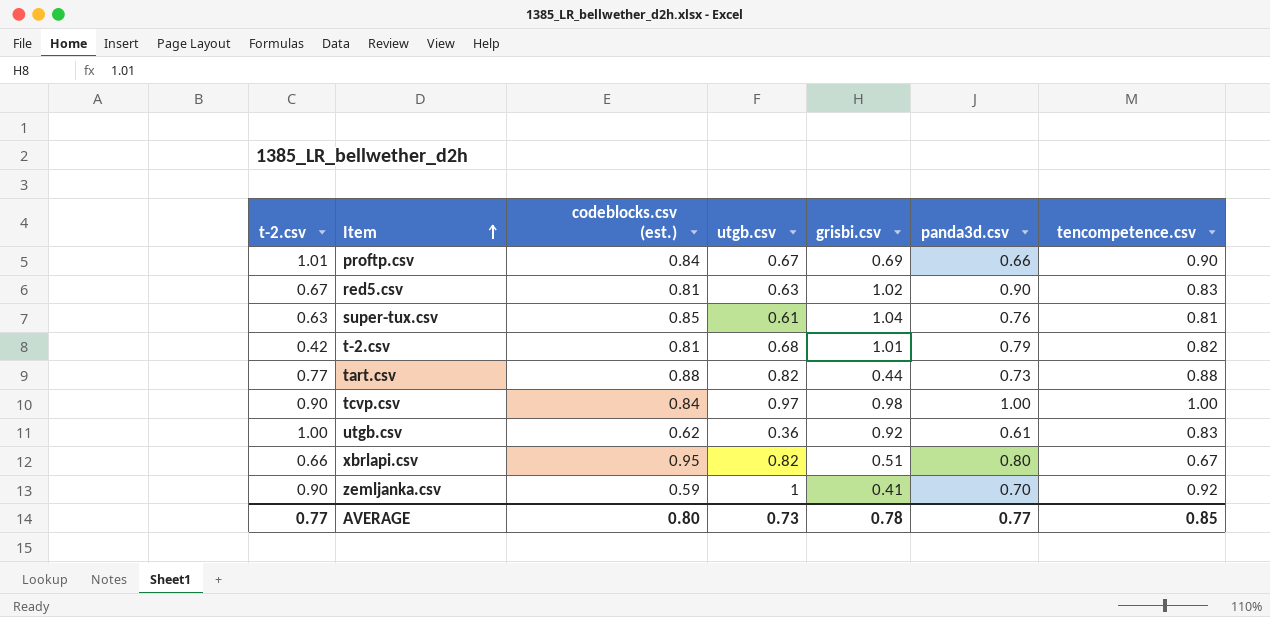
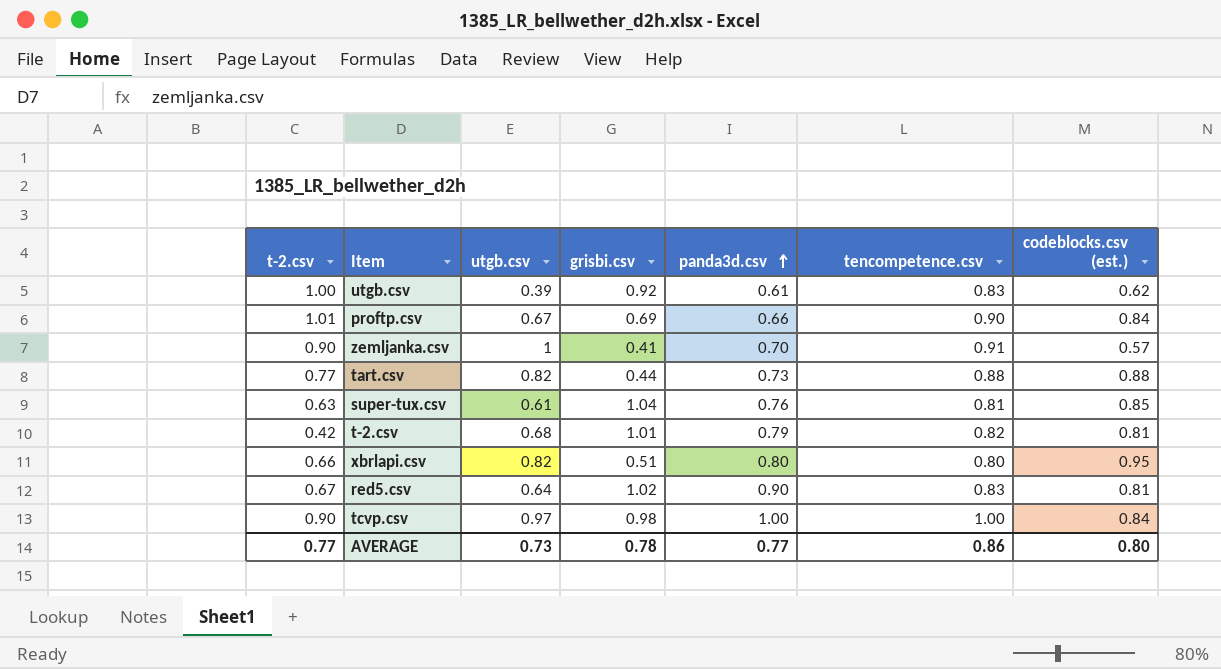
row order: Item ascending -> panda3d.csv ascending
column codeblocks.csv (est.) | position: 3 -> 7
utgb.csv | utgb.csv: 0.36 -> 0.39
zemljanka.csv | tencompetence.csv: 0.92 -> 0.91
zemljanka.csv | codeblocks.csv (est.): 0.59 -> 0.57
xbrlapi.csv | tencompetence.csv: 0.67 -> 0.80
red5.csv | utgb.csv: 0.63 -> 0.64
AVERAGE | tencompetence.csv: 0.85 -> 0.86

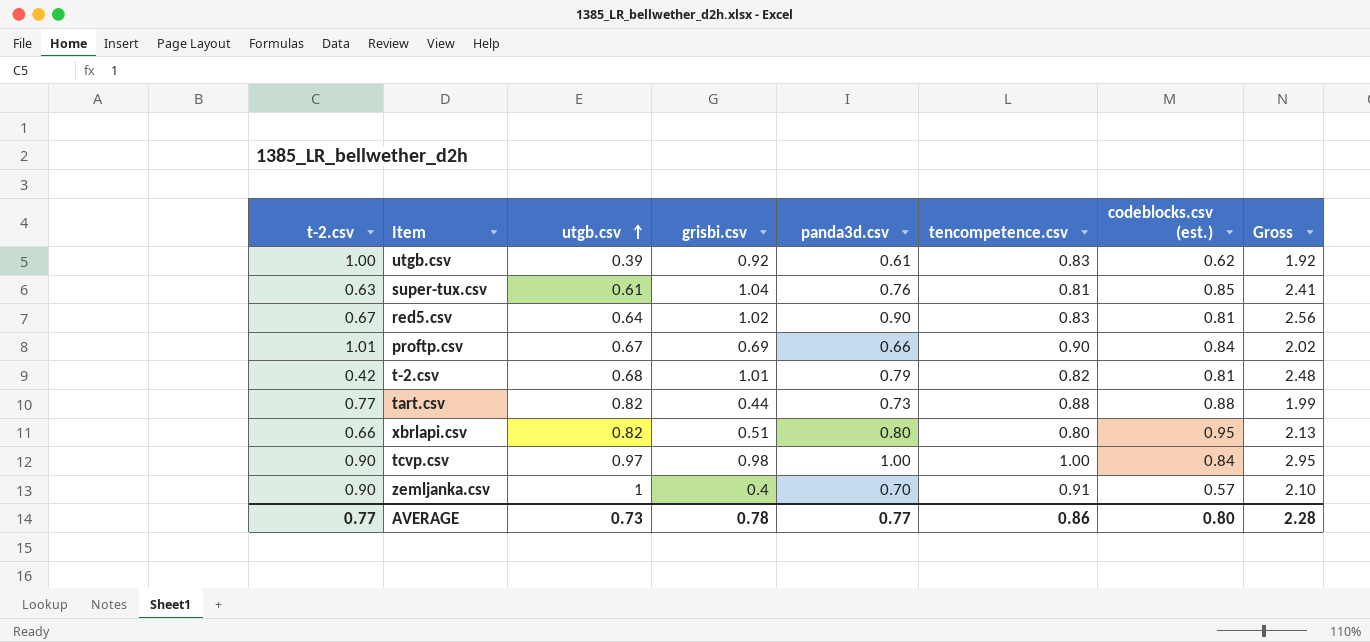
row order: panda3d.csv ascending -> utgb.csv ascending
column Gross | formula: none -> [utgb.csv] + [grisbi.csv] + [panda3d.csv]
zemljanka.csv | grisbi.csv: 0.41 -> 0.4

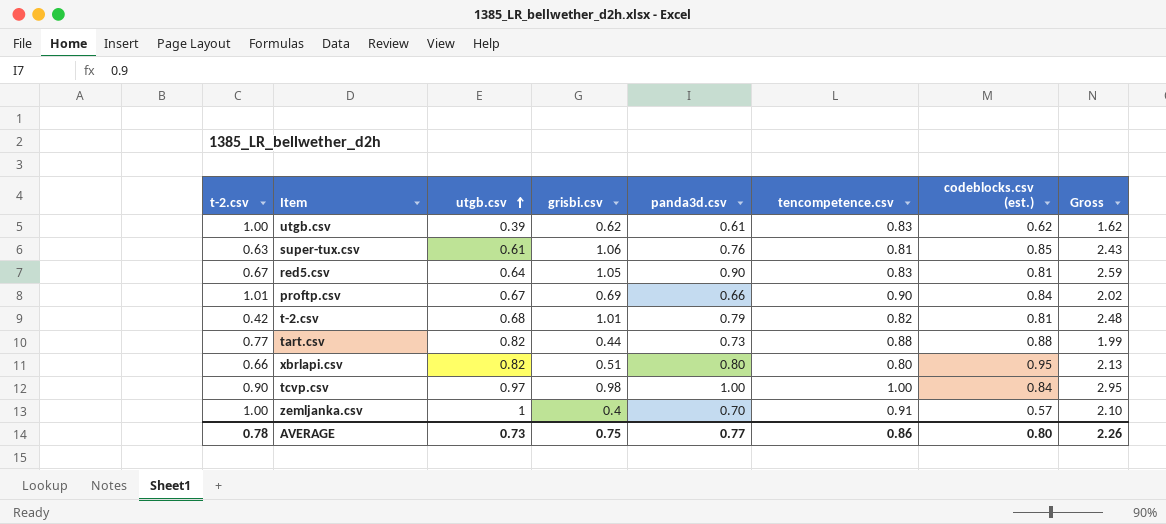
utgb.csv | grisbi.csv: 0.92 -> 0.62
utgb.csv | Gross: 1.92 -> 1.62
super-tux.csv | grisbi.csv: 1.04 -> 1.06
super-tux.csv | Gross: 2.41 -> 2.43
red5.csv | grisbi.csv: 1.02 -> 1.05
red5.csv | Gross: 2.56 -> 2.59
zemljanka.csv | t-2.csv: 0.90 -> 1.00
AVERAGE | t-2.csv: 0.77 -> 0.78
AVERAGE | grisbi.csv: 0.78 -> 0.75
AVERAGE | Gross: 2.28 -> 2.26

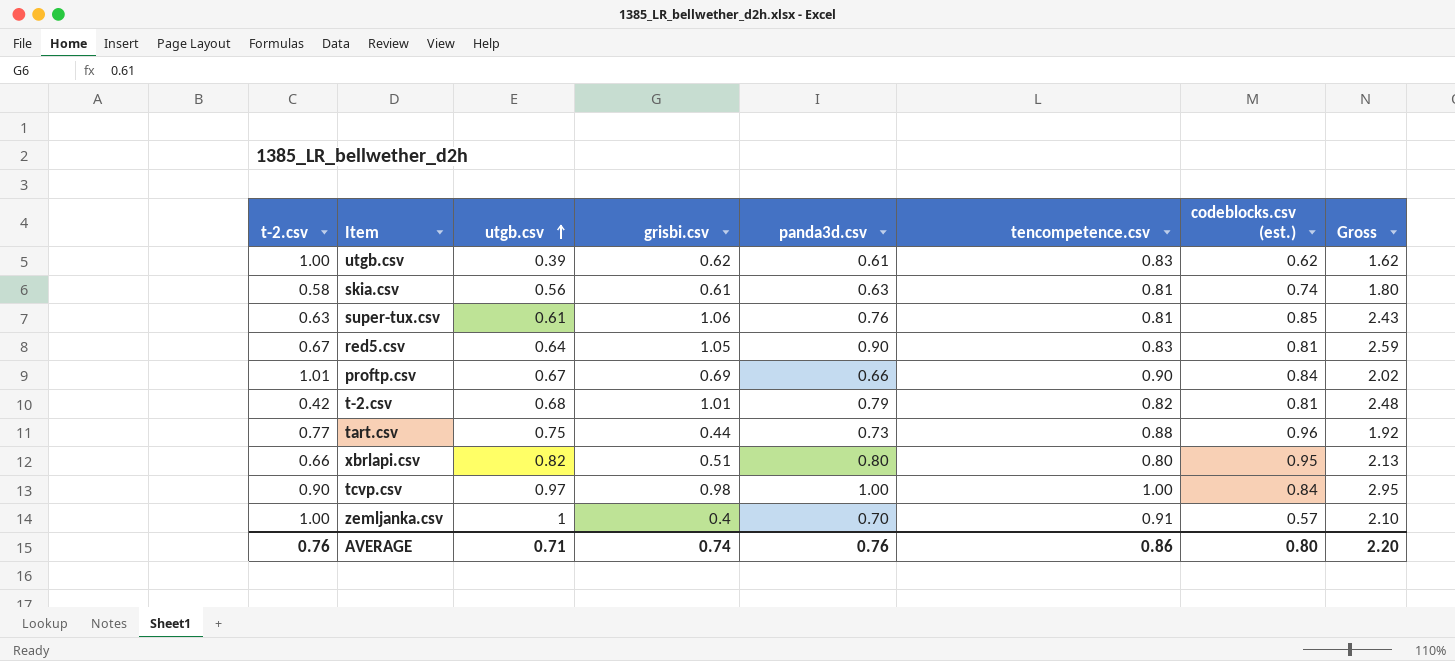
row skia.csv: none -> 0.58 | 0.56 | 0.61 | 0.63 | 0.81 | 0.74 | 1.80
tart.csv | utgb.csv: 0.82 -> 0.75
tart.csv | codeblocks.csv (est.): 0.88 -> 0.96
tart.csv | Gross: 1.99 -> 1.92
AVERAGE | t-2.csv: 0.78 -> 0.76
AVERAGE | utgb.csv: 0.73 -> 0.71
AVERAGE | grisbi.csv: 0.75 -> 0.74
AVERAGE | panda3d.csv: 0.77 -> 0.76
AVERAGE | Gross: 2.26 -> 2.20

